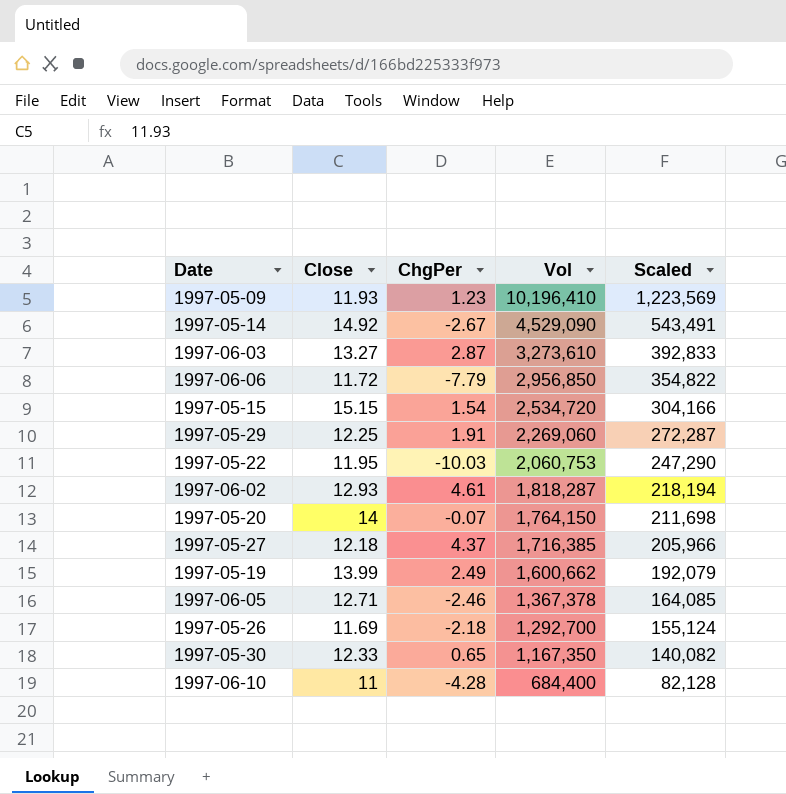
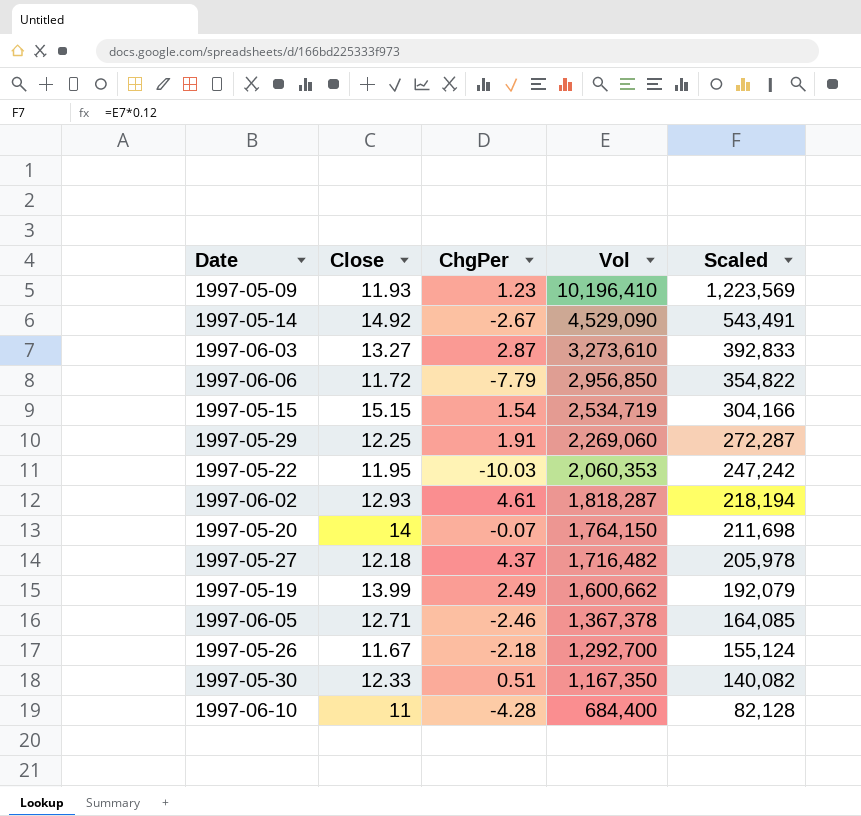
1997-05-15 | Vol: 2,534,720 -> 2,534,719
1997-05-22 | Vol: 2,060,753 -> 2,060,353
1997-05-22 | Scaled: 247,290 -> 247,242
1997-05-27 | Vol: 1,716,385 -> 1,716,482
1997-05-27 | Scaled: 205,966 -> 205,978
1997-05-26 | Close: 11.69 -> 11.67
1997-05-30 | ChgPer: 0.65 -> 0.51

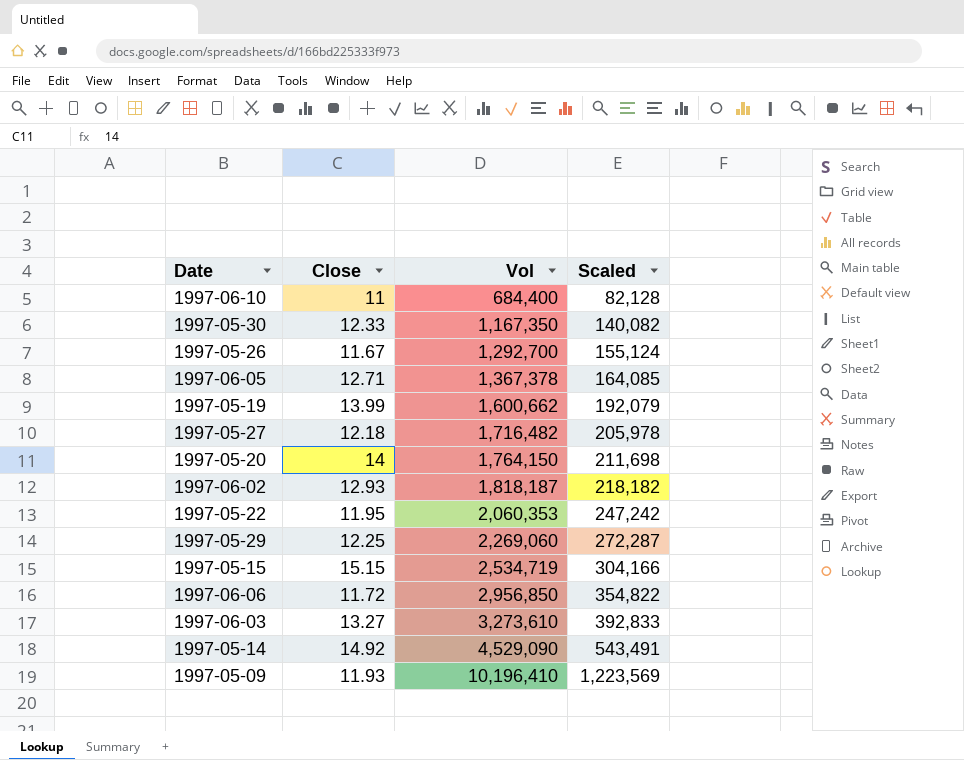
row order: Vol descending -> Vol ascending
column ChgPer | position: 3 -> none
1997-06-02 | Vol: 1,818,287 -> 1,818,187
1997-06-02 | Scaled: 218,194 -> 218,182

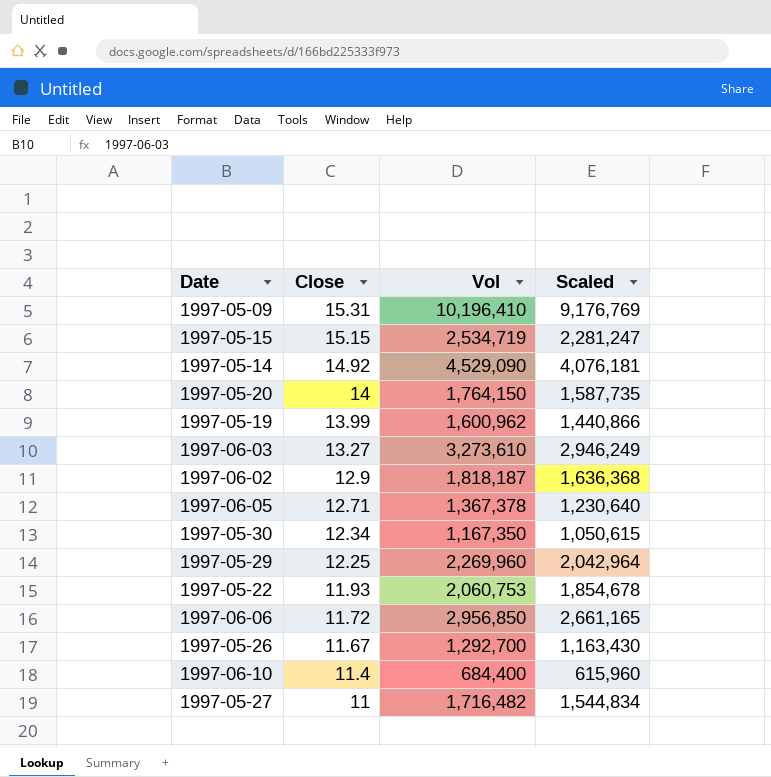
row order: Vol ascending -> Close descending
column Scaled | formula: [Vol] * 0.12 -> [Vol] * 0.9
1997-05-09 | Close: 11.93 -> 15.31
1997-05-19 | Vol: 1,600,662 -> 1,600,962
1997-06-02 | Close: 12.93 -> 12.9
1997-05-30 | Close: 12.33 -> 12.34
1997-05-29 | Vol: 2,269,060 -> 2,269,960
1997-05-22 | Close: 11.95 -> 11.93
1997-05-22 | Vol: 2,060,353 -> 2,060,753
1997-06-10 | Close: 11 -> 11.4
1997-05-27 | Close: 12.18 -> 11

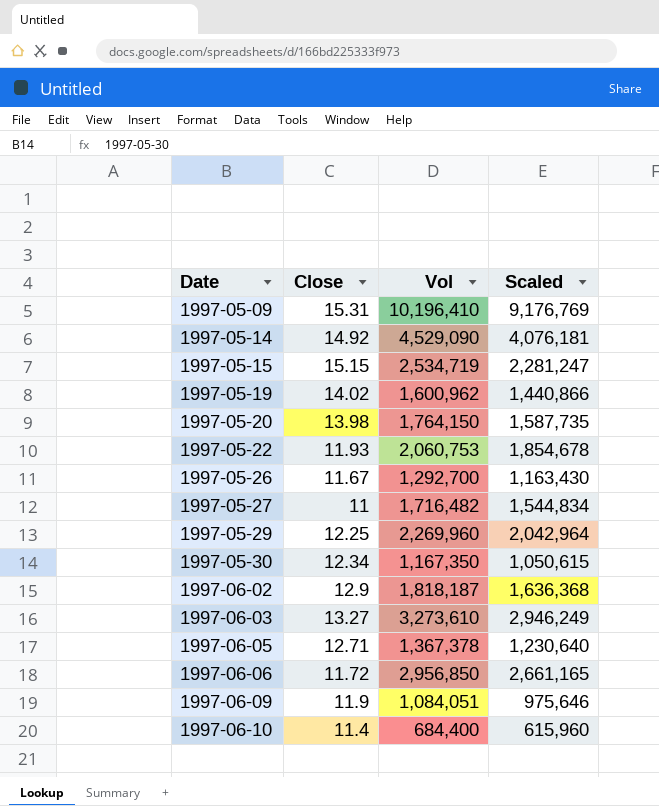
row order: Close descending -> Date ascending
1997-05-19 | Close: 13.99 -> 14.02
1997-05-20 | Close: 14 -> 13.98
row 1997-06-09: none -> 11.9 | 1,084,051 | 975,646

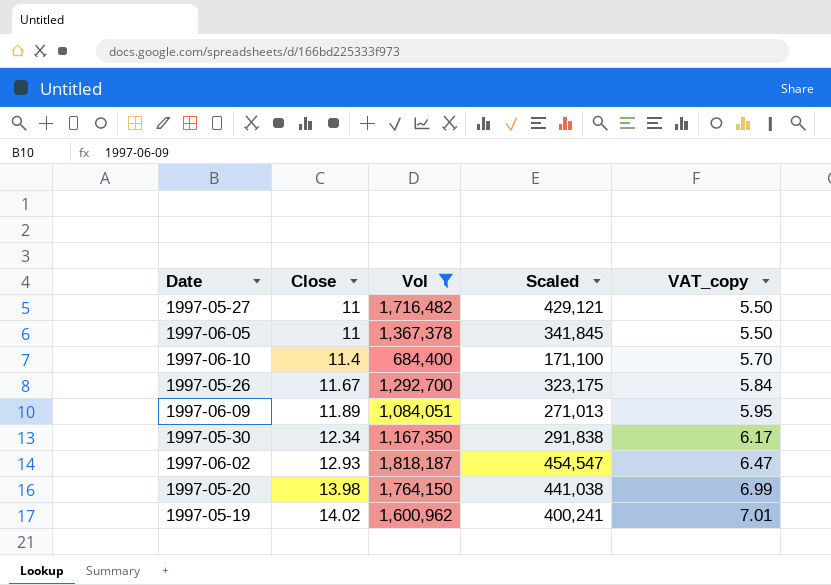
filter: none -> Vol <= 1,818,187
row order: Date ascending -> Close ascending
column Scaled | formula: [Vol] * 0.9 -> [Vol] * 0.25
column VAT_copy | formula: none -> [Close] * 0.5
1997-06-05 | Close: 12.71 -> 11
1997-06-09 | Close: 11.9 -> 11.89
1997-06-02 | Close: 12.9 -> 12.93

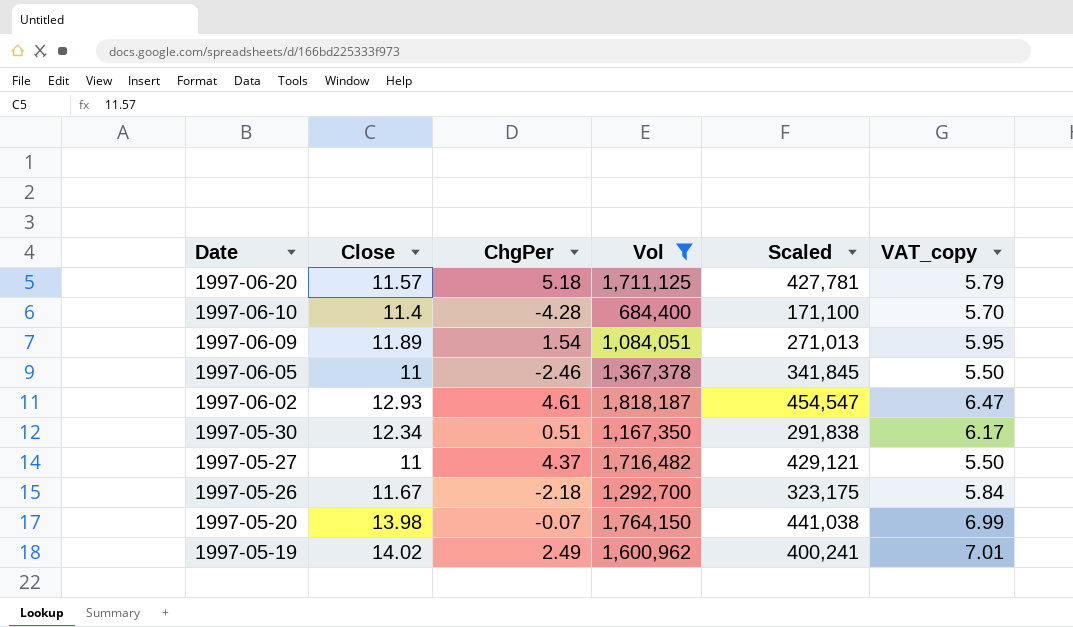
row order: Close ascending -> Date descending
column ChgPer | position: none -> 3
row 1997-06-20: none -> 11.57 | 5.18 | 1,711,125 | 427,781 | 5.79

